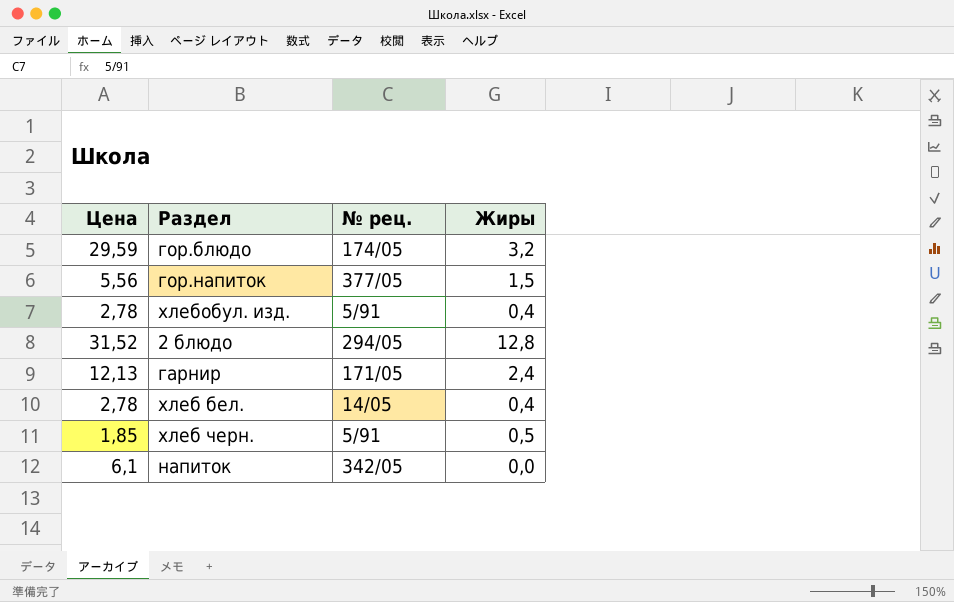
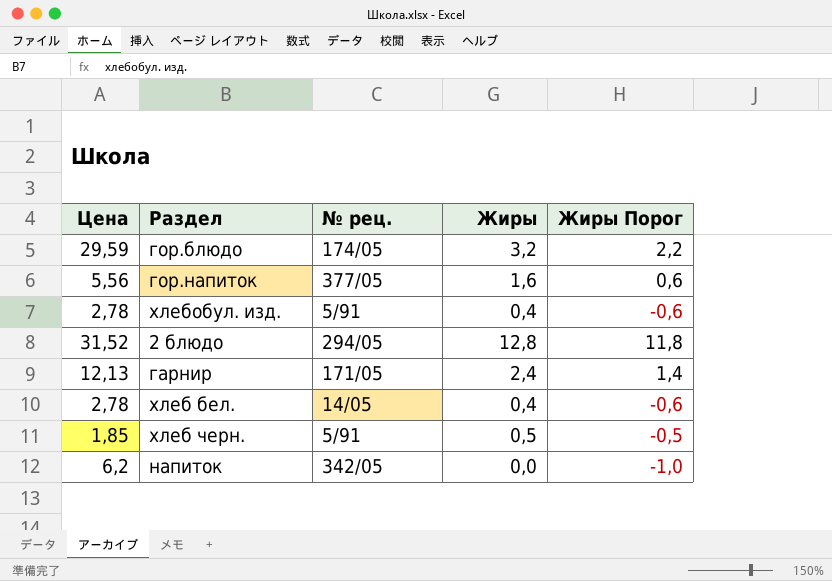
column Жиры Порог | formula: none -> [Жиры] - 1
гор.напиток | Жиры: 1,5 -> 1,6
напиток | Цена: 6,1 -> 6,2

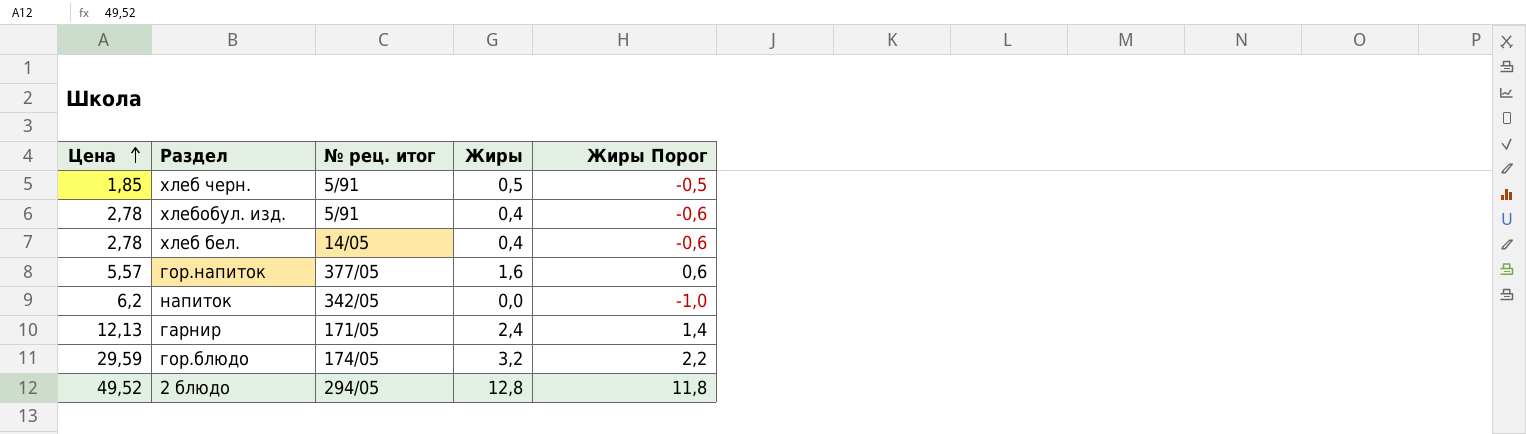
row order: none -> Цена ascending
column name: № рец. -> № рец. итог
гор.напиток | Цена: 5,56 -> 5,57
2 блюдо | Цена: 31,52 -> 49,52

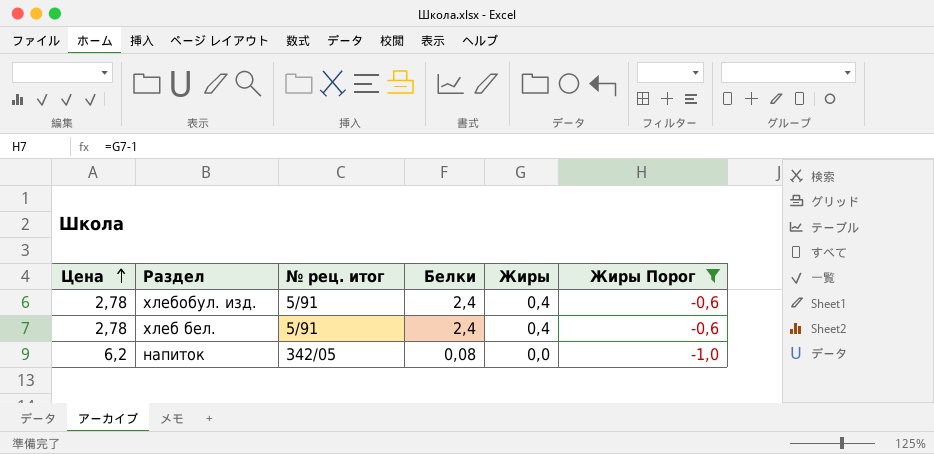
filter: none -> Жиры Порог <= -0,6
column Белки | position: none -> 4
хлеб бел. | № рец. итог: 14/05 -> 5/91

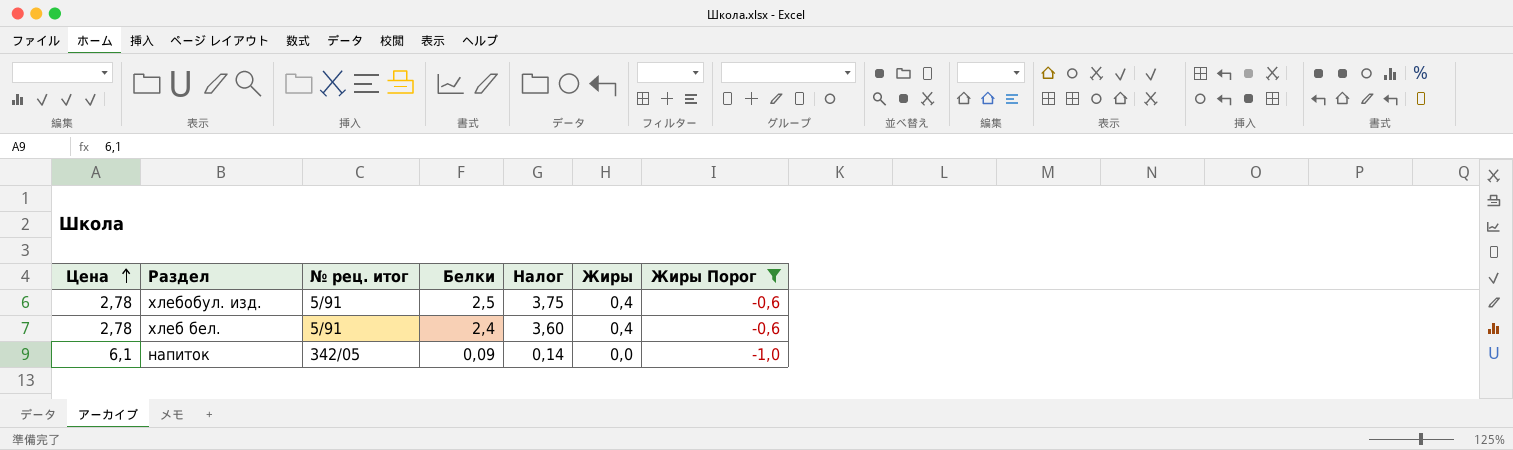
column Налог | formula: none -> [Белки] * 1,5
хлебобул. изд. | Белки: 2,4 -> 2,5
напиток | Цена: 6,2 -> 6,1
напиток | Белки: 0,08 -> 0,09

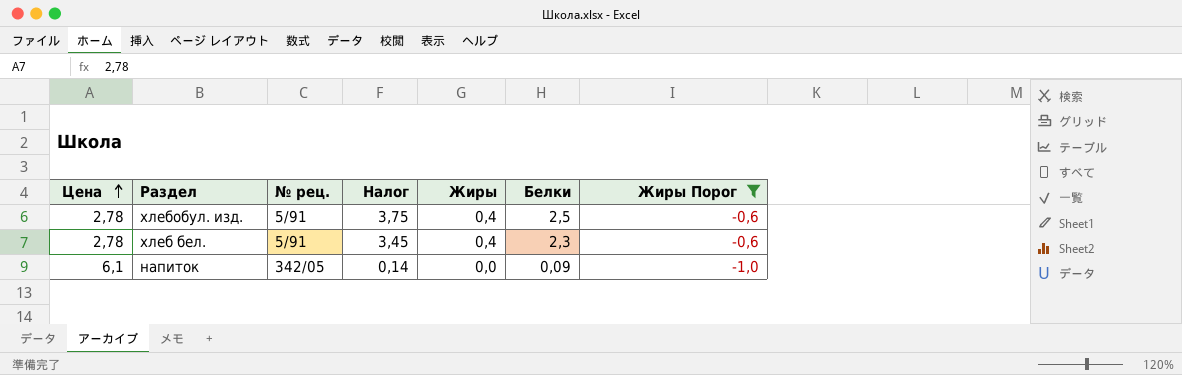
column name: № рец. итог -> № рец.
column Белки | position: 4 -> 6
хлеб бел. | Налог: 3,60 -> 3,45
хлеб бел. | Белки: 2,4 -> 2,3

